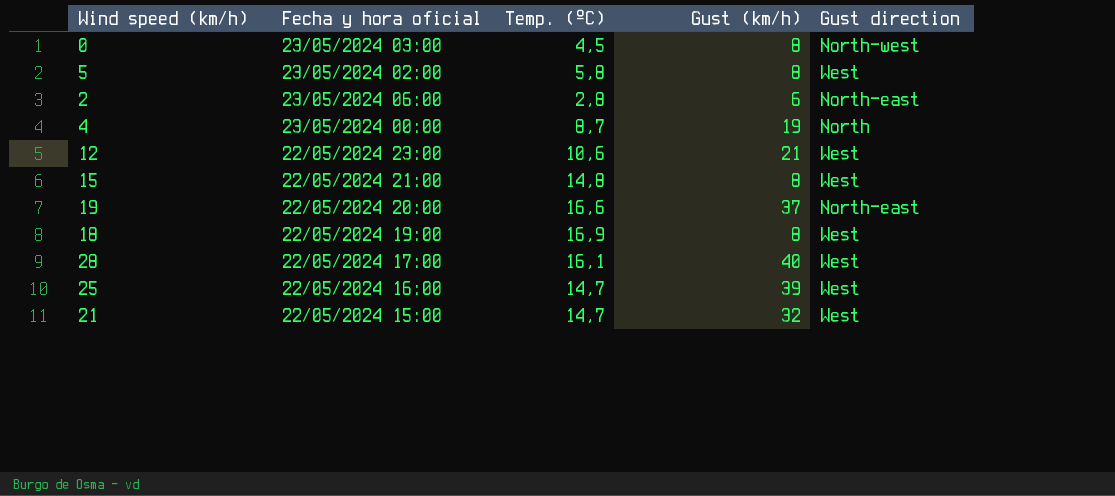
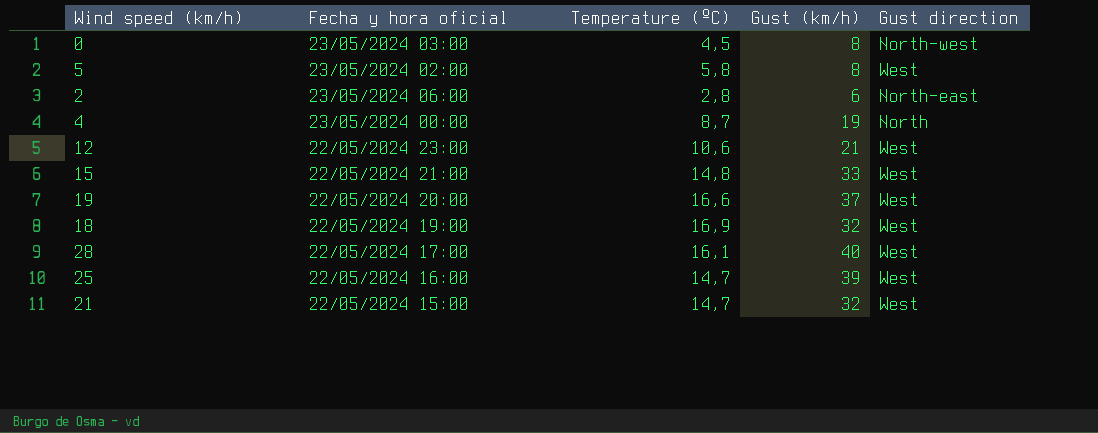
column name: Temp. (ºC) -> Temperature (ºC)
15 | Gust (km/h): 8 -> 33
19 | Gust direction: North-east -> West
18 | Gust (km/h): 8 -> 32

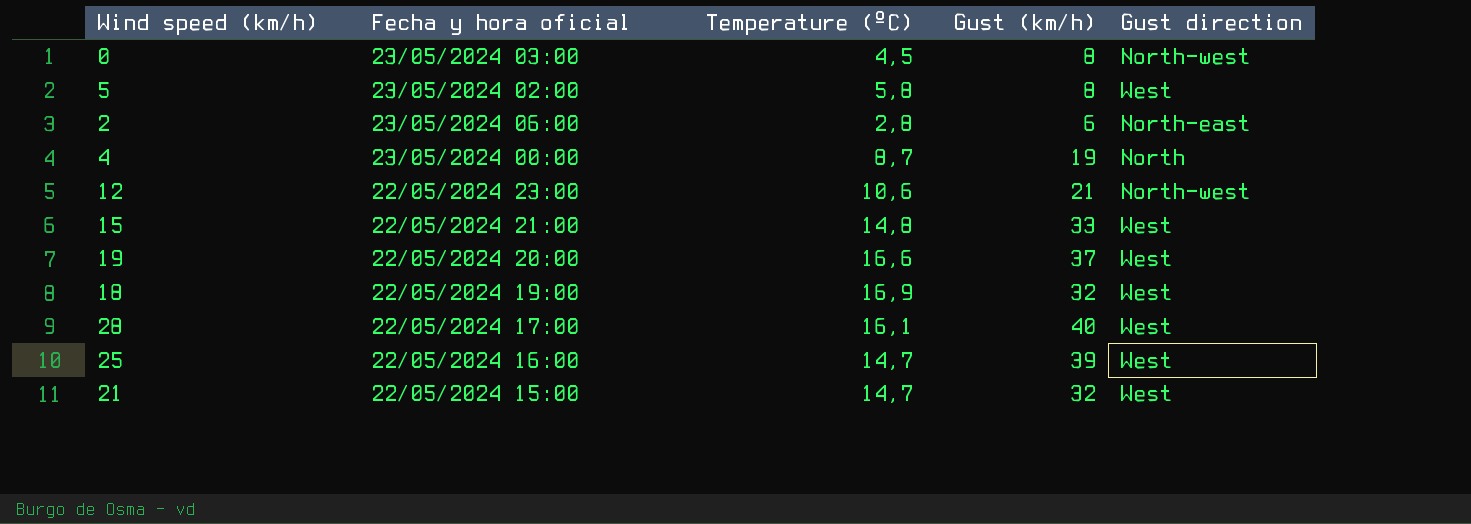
12 | Gust direction: West -> North-west

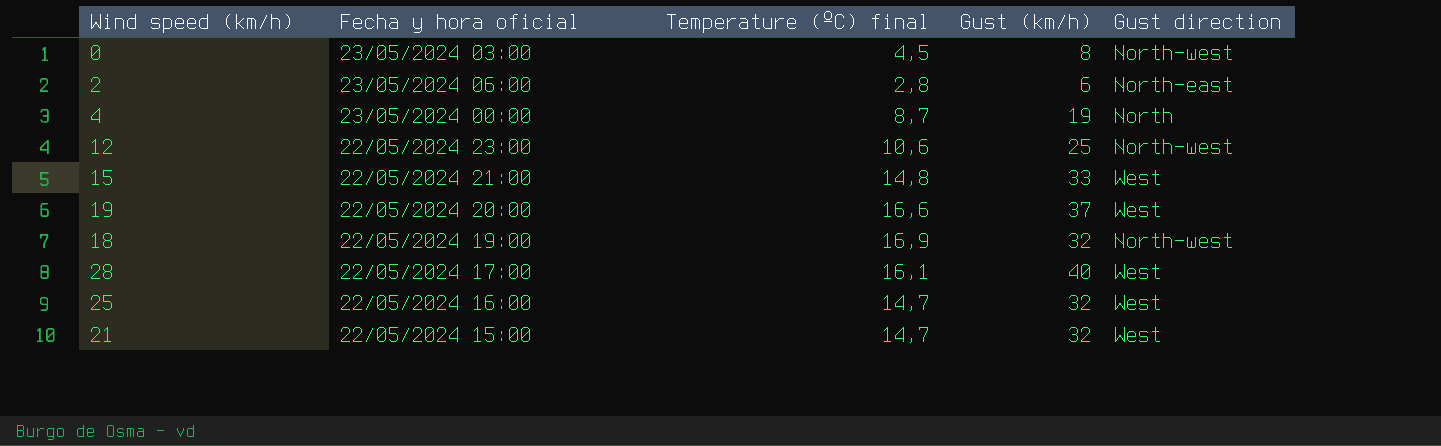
column name: Temperature (ºC) -> Temperature (ºC) final
row 5: 23/05/2024 02:00 | 5,8 | 8 | West -> none
12 | Gust (km/h): 21 -> 25
18 | Gust direction: West -> North-west
25 | Gust (km/h): 39 -> 32

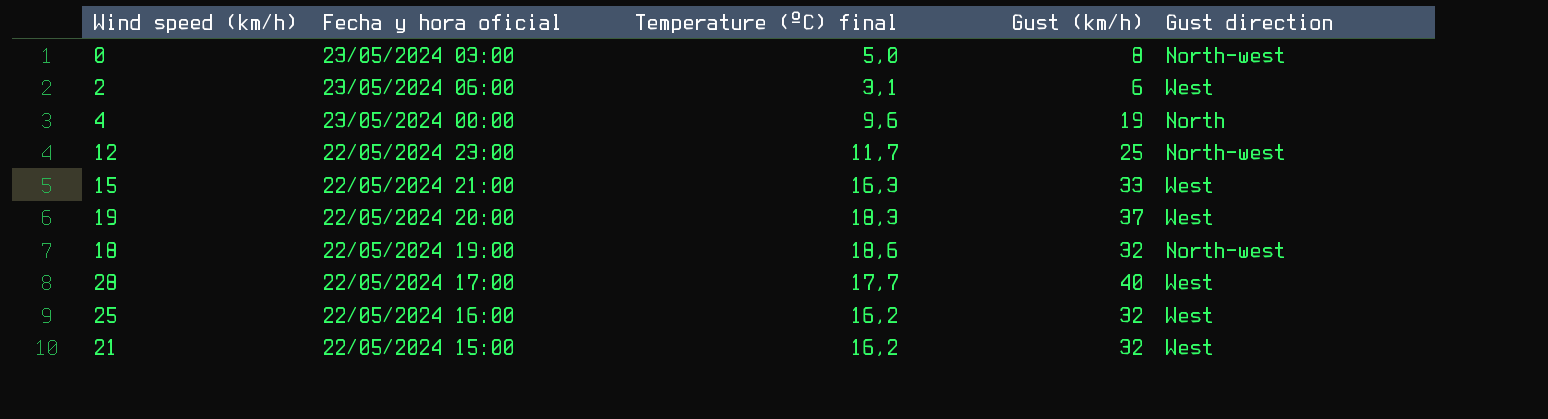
0 | Temperature (ºC) final: 4,5 -> 5,0
2 | Temperature (ºC) final: 2,8 -> 3,1
2 | Gust direction: North-east -> West
4 | Temperature (ºC) final: 8,7 -> 9,6
12 | Temperature (ºC) final: 10,6 -> 11,7
15 | Temperature (ºC) final: 14,8 -> 16,3
19 | Temperature (ºC) final: 16,6 -> 18,3
18 | Temperature (ºC) final: 16,9 -> 18,6
28 | Temperature (ºC) final: 16,1 -> 17,7
25 | Temperature (ºC) final: 14,7 -> 16,2
21 | Temperature (ºC) final: 14,7 -> 16,2

